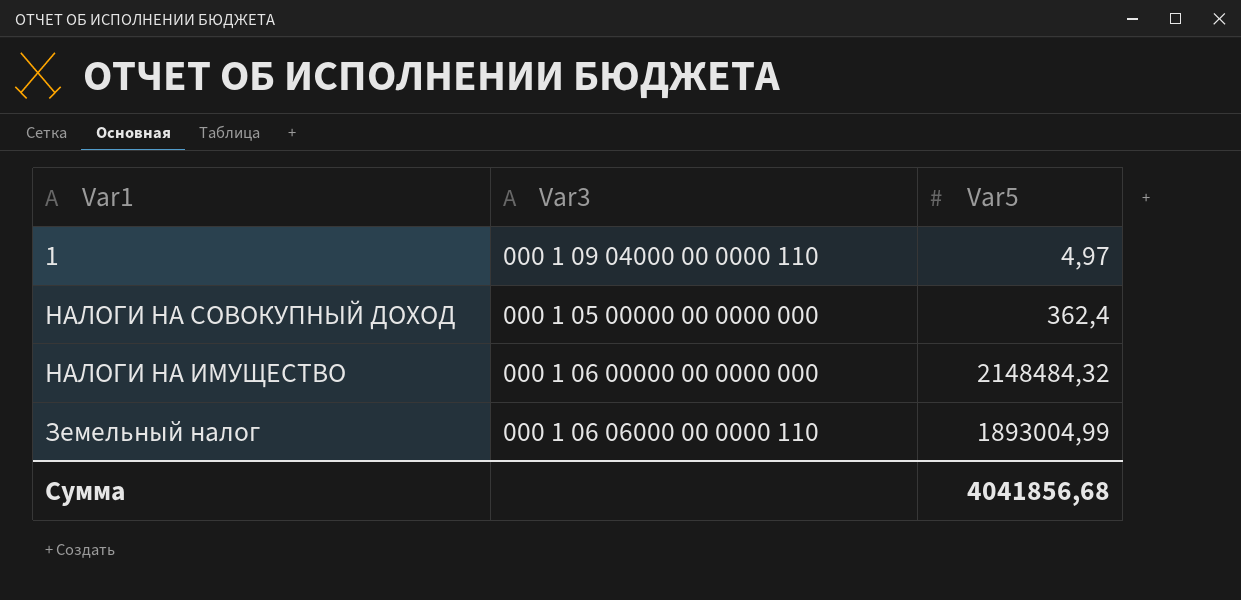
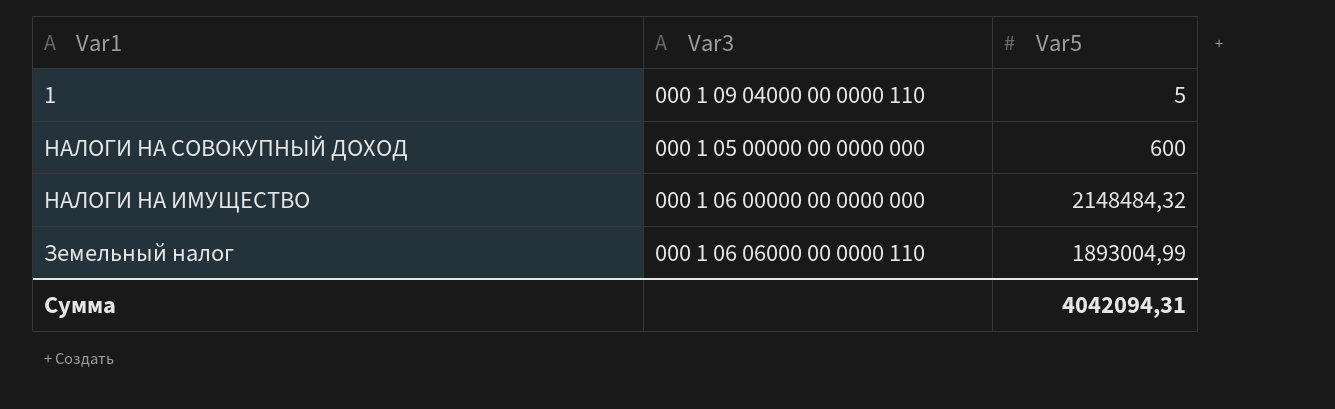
1 | Var5: 4,97 -> 5
НАЛОГИ НА СОВОКУПНЫЙ ДОХОД | Var5: 362,4 -> 600
Сумма | Var5: 4041856,68 -> 4042094,31

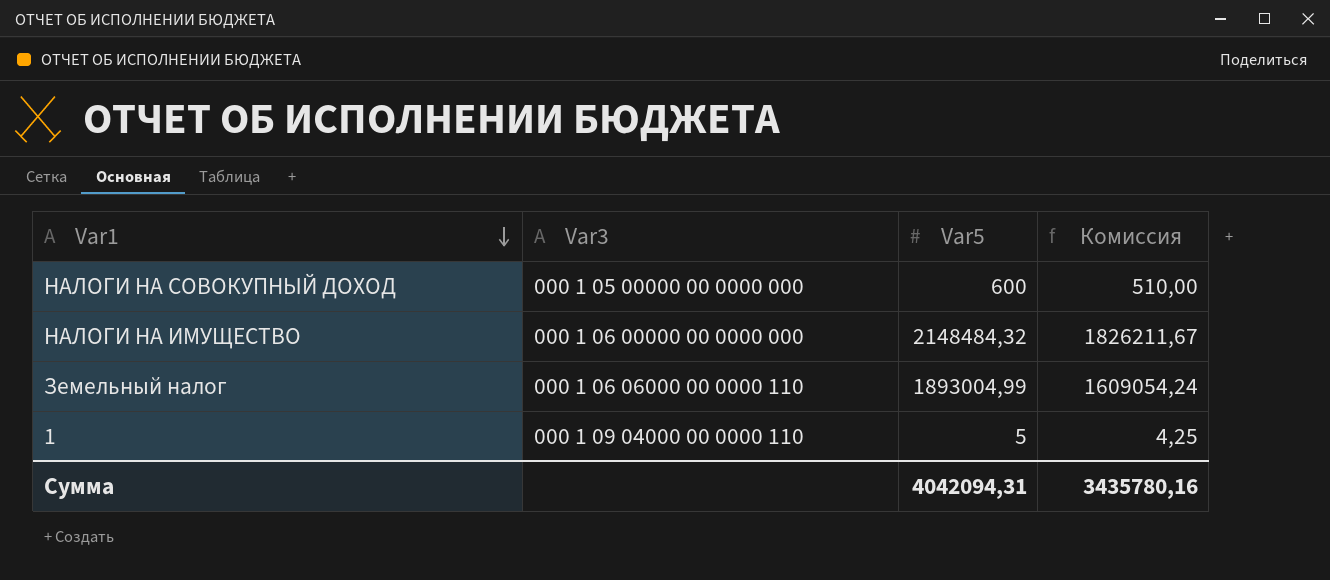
row order: none -> Var1 descending
column Комиссия | formula: none -> [Var5] * 0,85

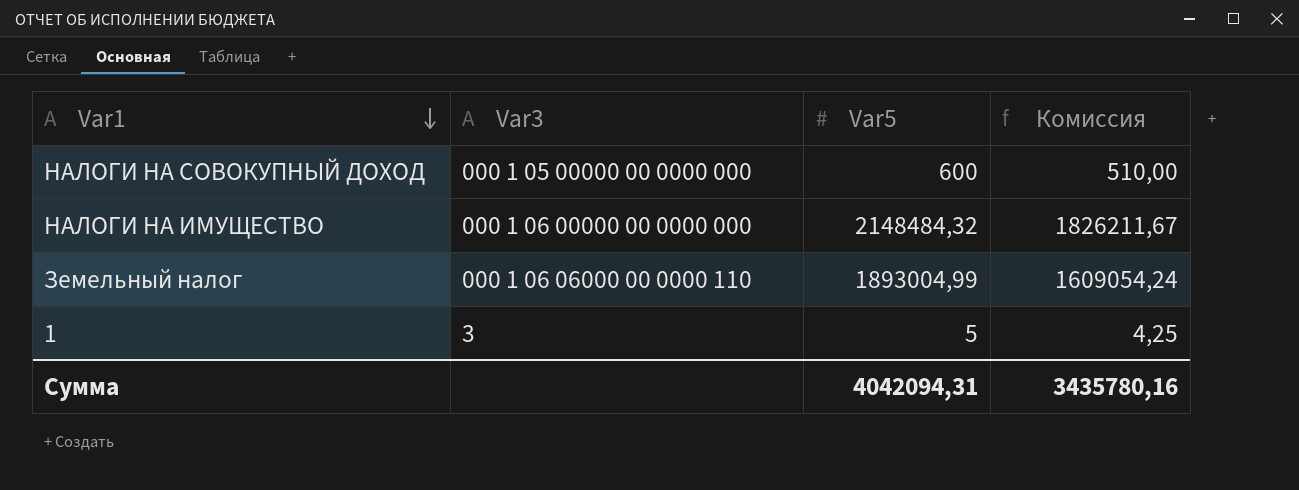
1 | Var3: 000 1 09 04000 00 0000 110 -> 3

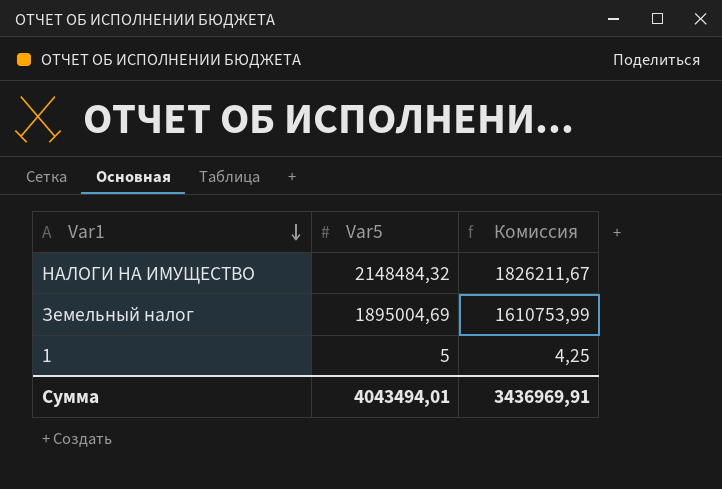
column Var3 | position: 2 -> none
row НАЛОГИ НА СОВОКУПНЫЙ ДОХОД: 000 1 05 00000 00 0000 000 | 600 | 510,00 -> none
Земельный налог | Var5: 1893004,99 -> 1895004,69
Земельный налог | Комиссия: 1609054,24 -> 1610753,99
Сумма | Var5: 4042094,31 -> 4043494,01
Сумма | Комиссия: 3435780,16 -> 3436969,91

